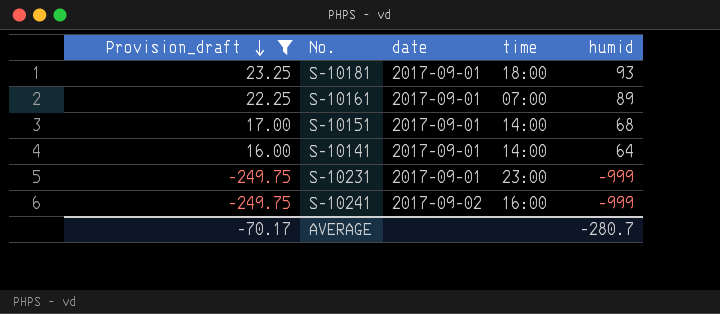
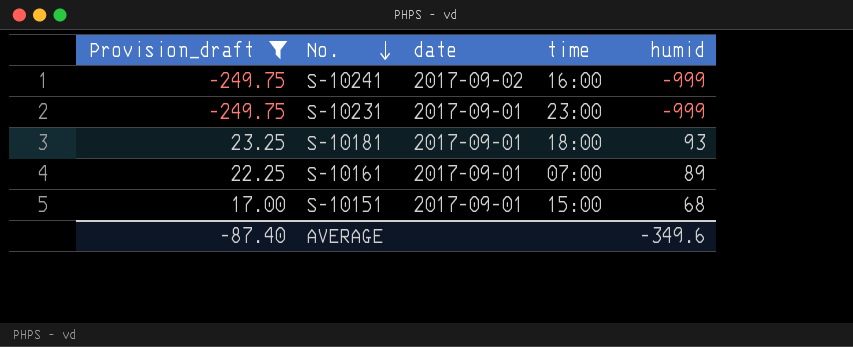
row order: Provision_draft descending -> No. descending
row S-10141: 16.00 | 2017-09-01 | 14:00 | 64 -> none
S-10151 | time: 14:00 -> 15:00
AVERAGE | Provision_draft: -70.17 -> -87.40
AVERAGE | humid: -280.7 -> -349.6

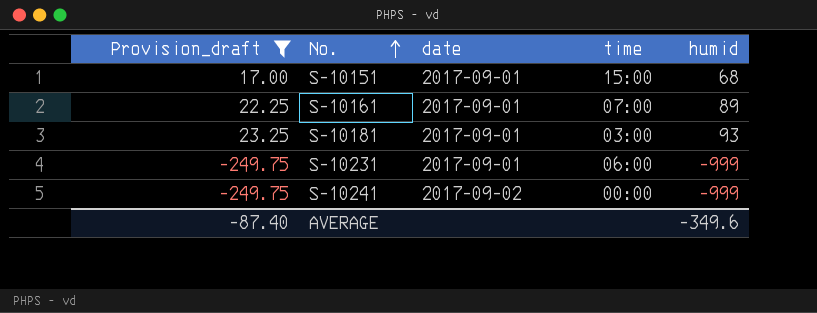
row order: No. descending -> No. ascending
S-10181 | time: 18:00 -> 03:00
S-10231 | time: 23:00 -> 06:00
S-10241 | time: 16:00 -> 00:00

